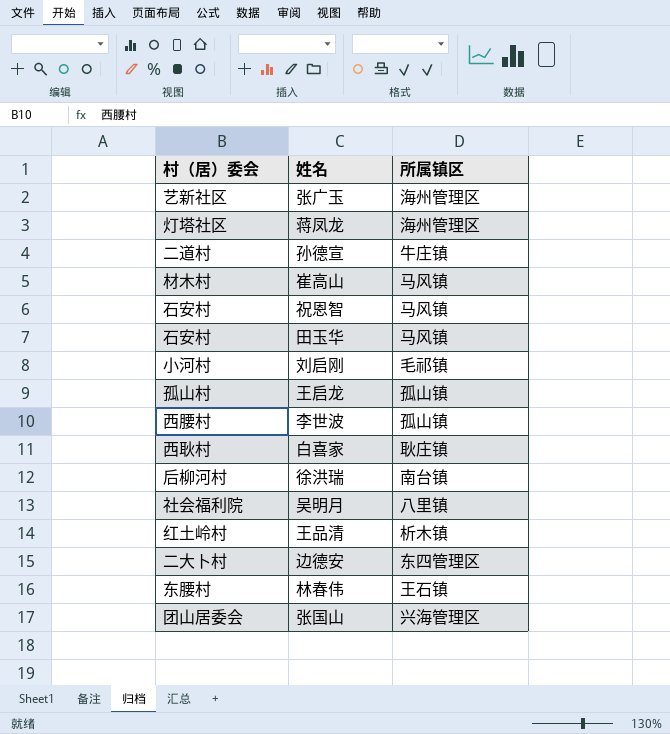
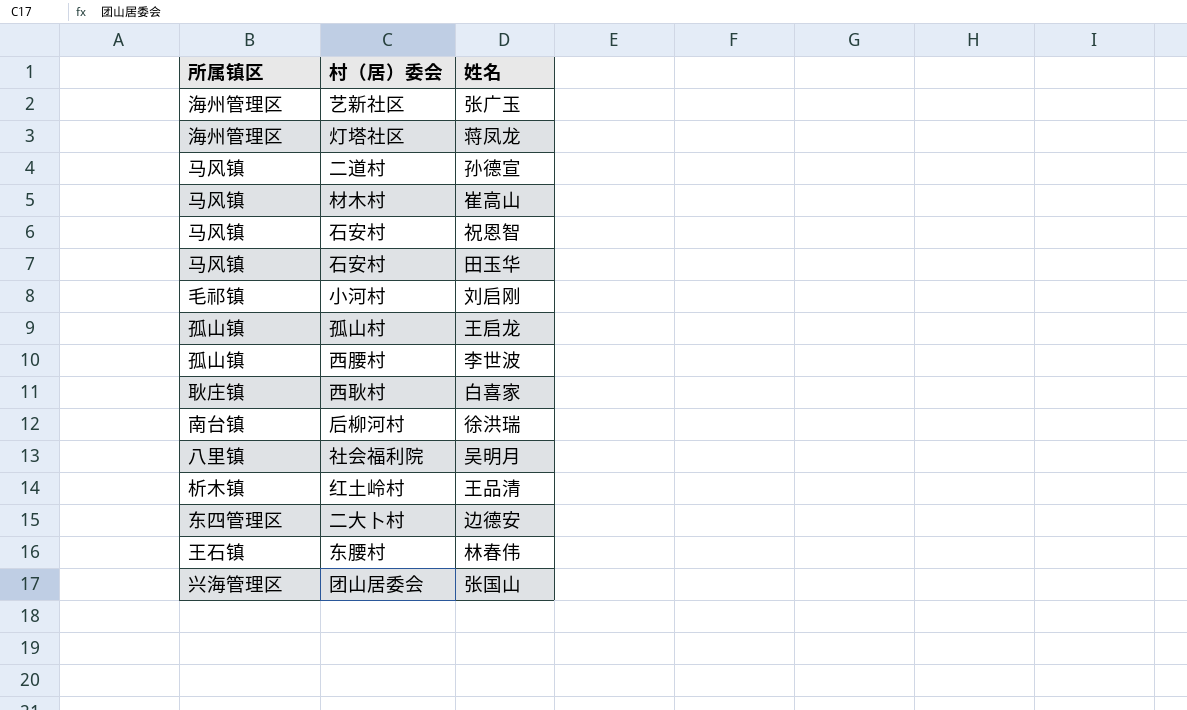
column 所属镇区 | position: 3 -> 1
孙德宣 | 所属镇区: 牛庄镇 -> 马风镇

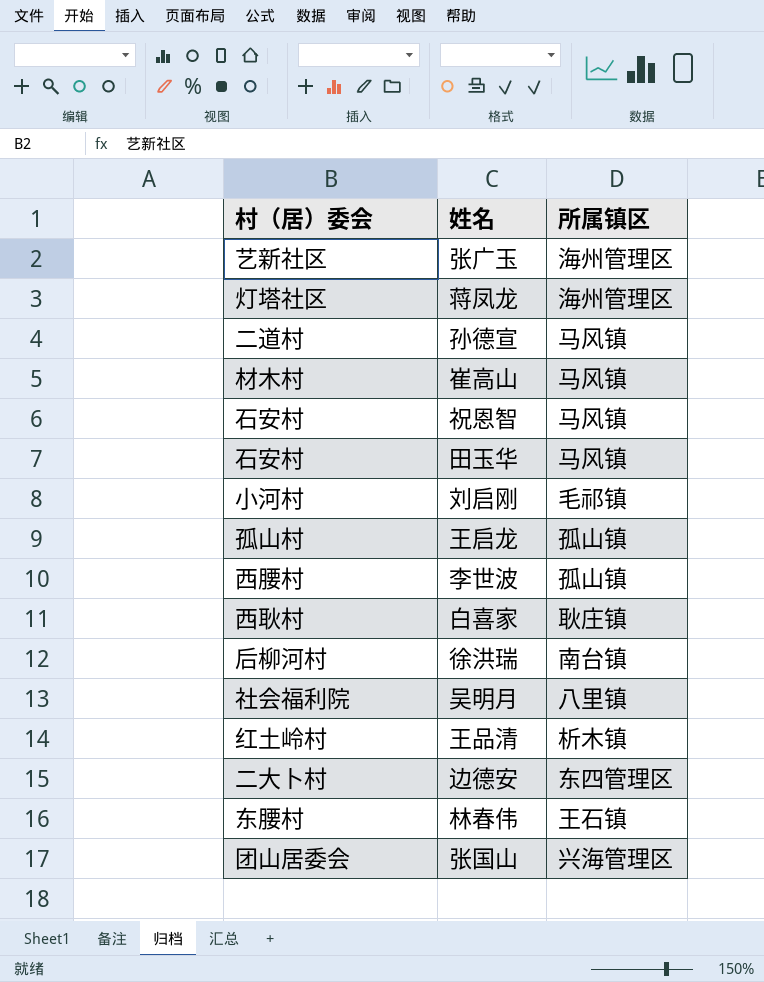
column 所属镇区 | position: 1 -> 3

